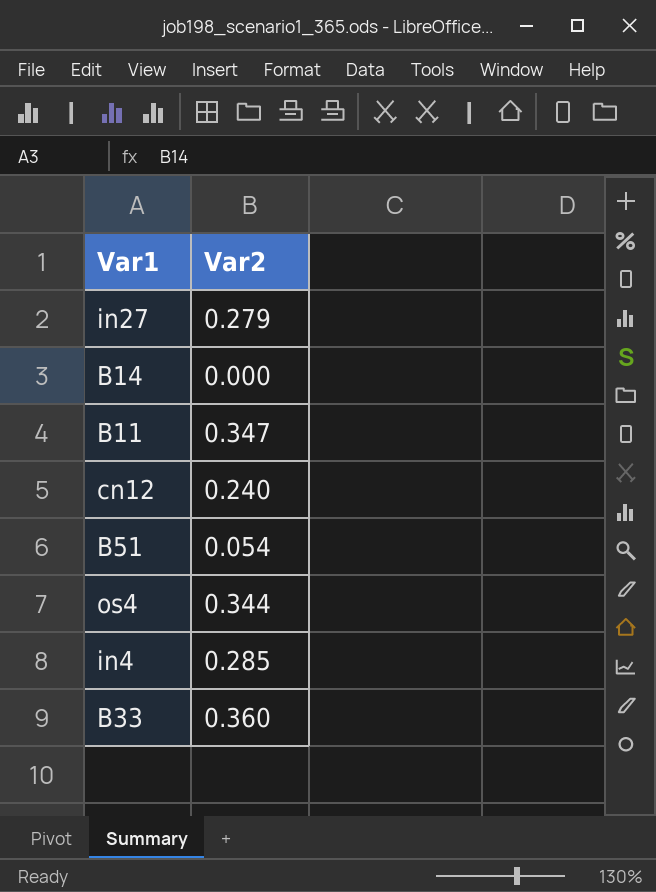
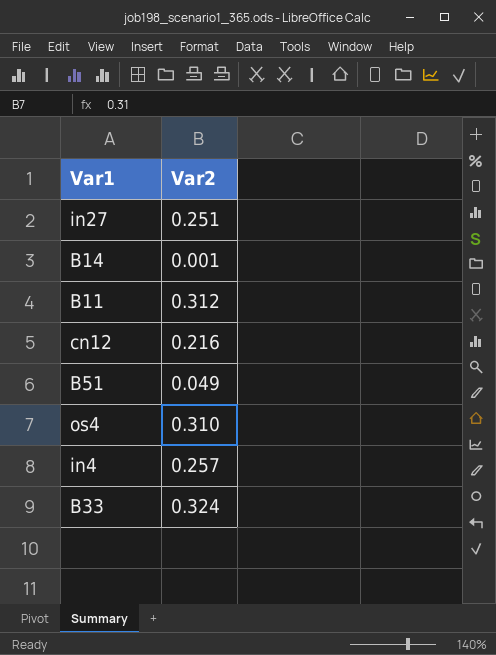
in27 | Var2: 0.279 -> 0.251
B14 | Var2: 0.000 -> 0.001
B11 | Var2: 0.347 -> 0.312
cn12 | Var2: 0.240 -> 0.216
B51 | Var2: 0.054 -> 0.049
os4 | Var2: 0.344 -> 0.310
in4 | Var2: 0.285 -> 0.257
B33 | Var2: 0.360 -> 0.324

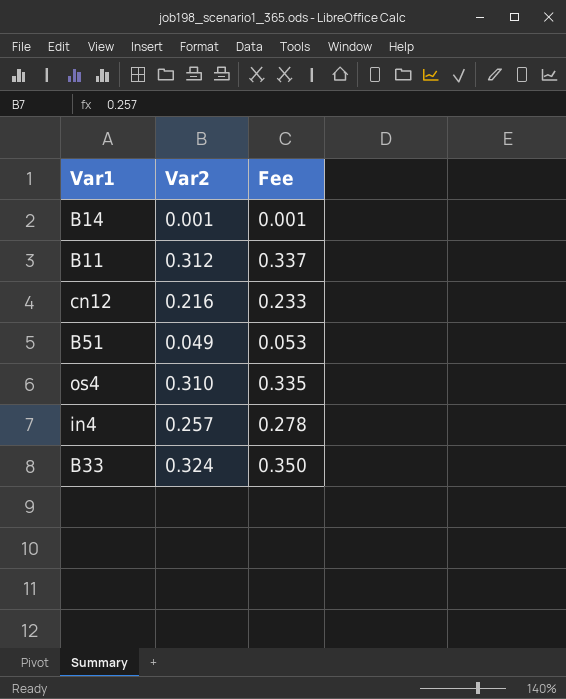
column Fee | formula: none -> [Var2] * 1.08
row in27: 0.251 -> none

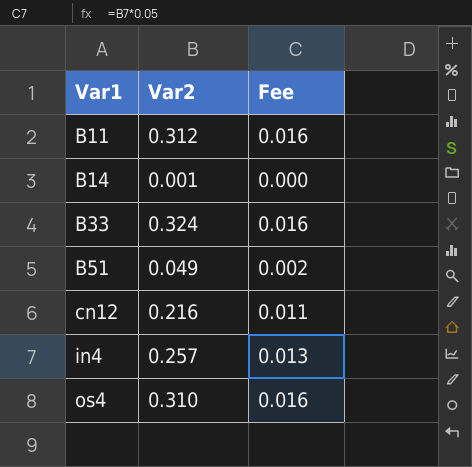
row order: none -> Var1 ascending
column Fee | formula: [Var2] * 1.08 -> [Var2] * 0.05

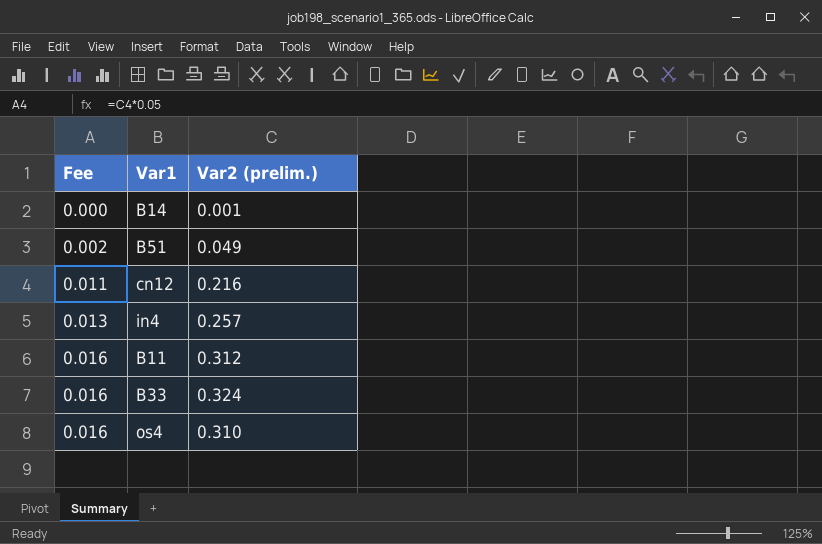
row order: Var1 ascending -> Fee ascending
column Fee | position: 3 -> 1
column name: Var2 -> Var2 (prelim.)

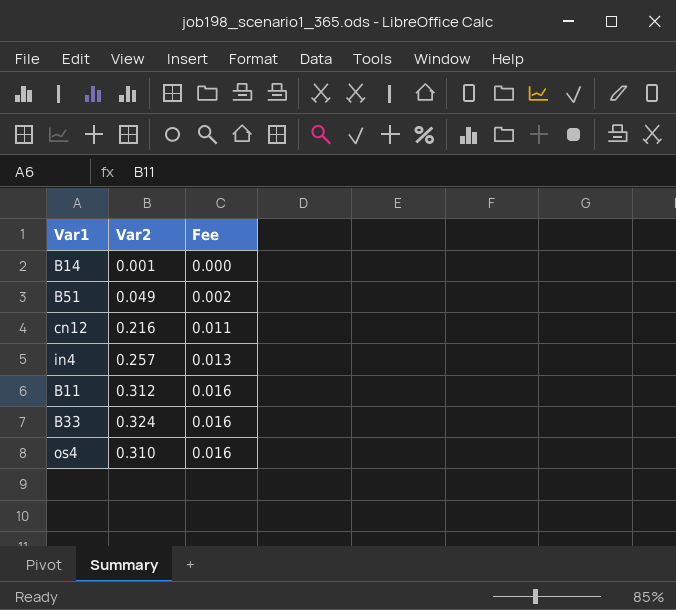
column name: Var2 (prelim.) -> Var2
column Fee | position: 1 -> 3

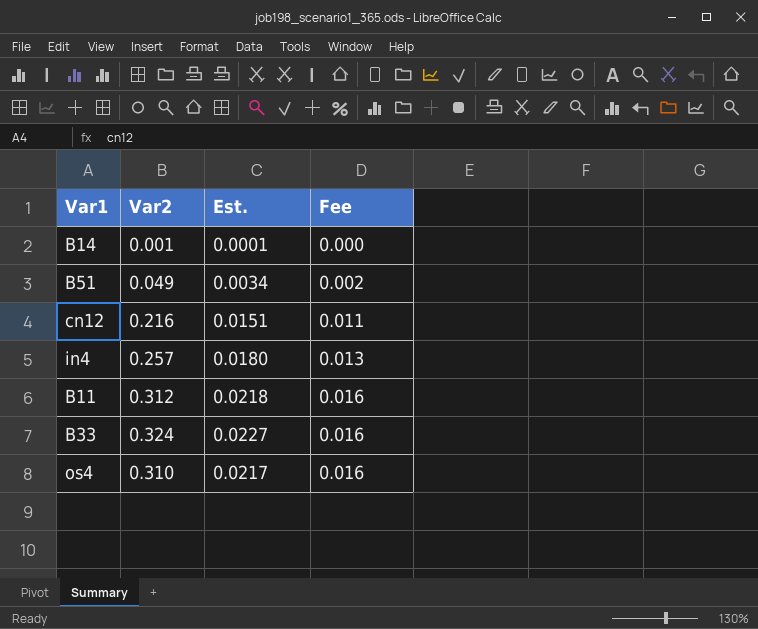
column Est. | formula: none -> [Var2] * 0.07

